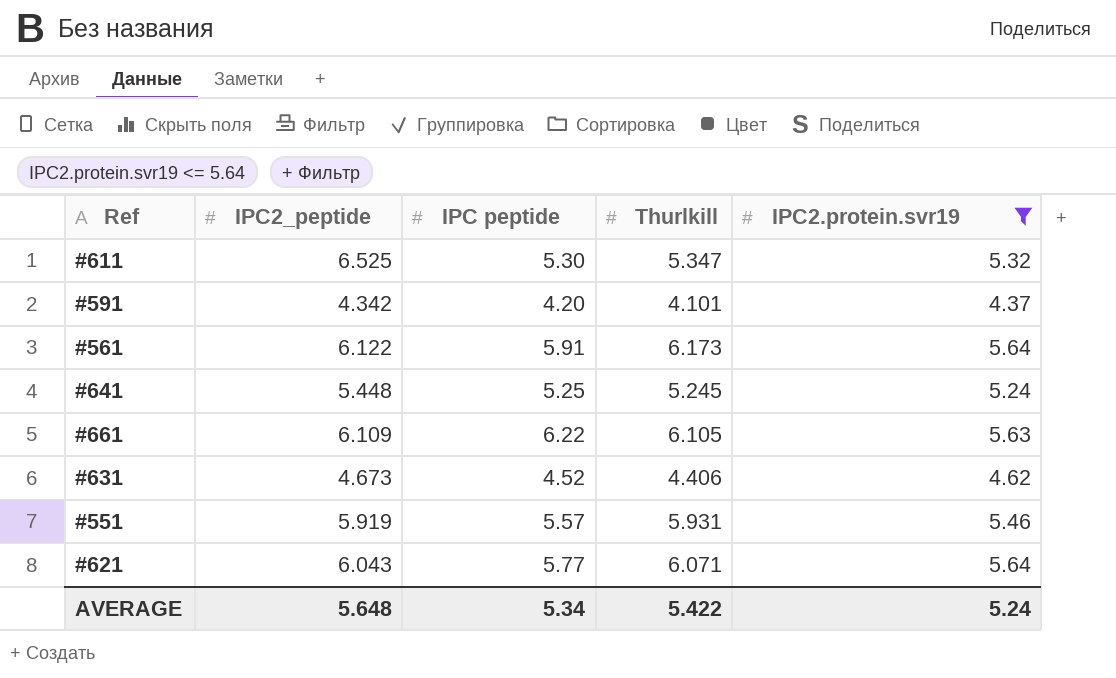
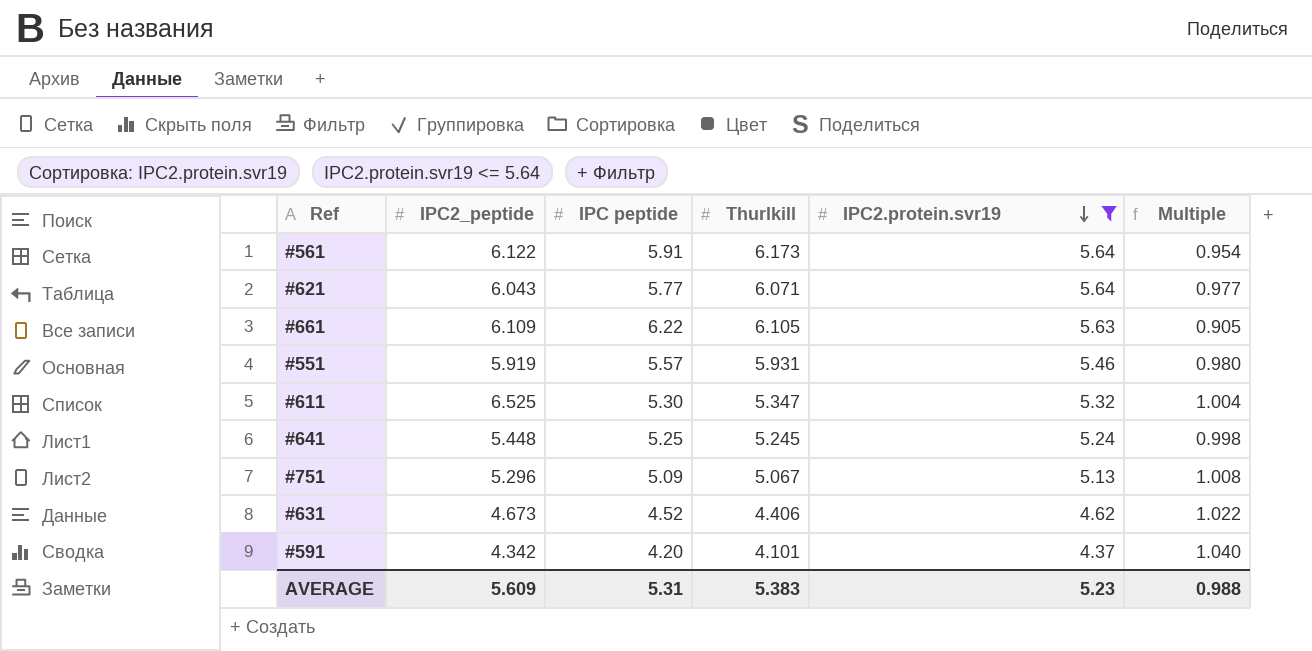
row order: none -> IPC2.protein.svr19 descending
column Multiple | formula: none -> [IPC2.protein.svr19] / [IPC peptide]
row #751: none -> 5.296 | 5.09 | 5.067 | 5.13 | 1.008
AVERAGE | IPC2_peptide: 5.648 -> 5.609
AVERAGE | IPC peptide: 5.34 -> 5.31
AVERAGE | Thurlkill: 5.422 -> 5.383
AVERAGE | IPC2.protein.svr19: 5.24 -> 5.23

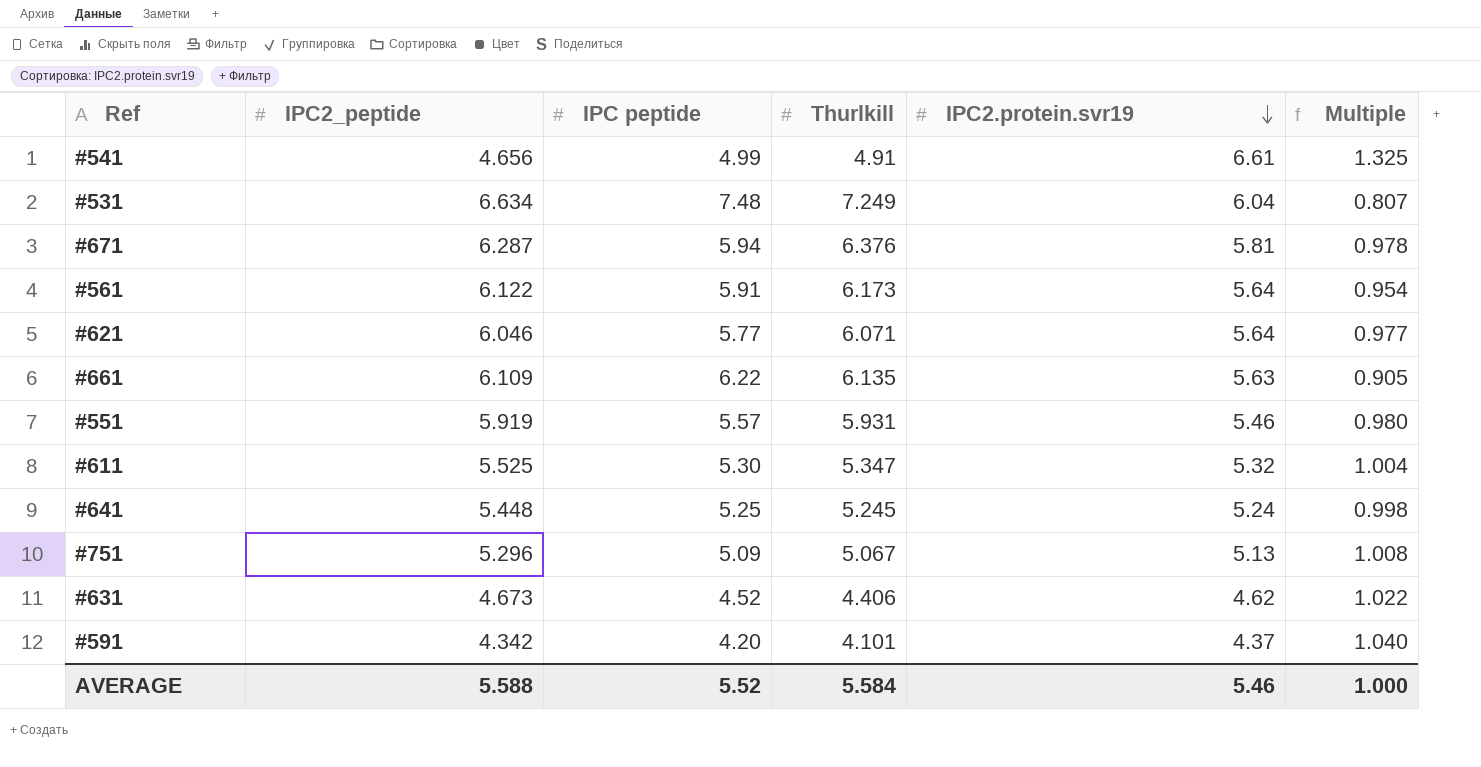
filter: IPC2.protein.svr19 <= 5.64 -> none
#621 | IPC2_peptide: 6.043 -> 6.046
#661 | Thurlkill: 6.105 -> 6.135
#611 | IPC2_peptide: 6.525 -> 5.525
AVERAGE | IPC2_peptide: 5.609 -> 5.588
AVERAGE | IPC peptide: 5.31 -> 5.52
AVERAGE | Thurlkill: 5.383 -> 5.584
AVERAGE | IPC2.protein.svr19: 5.23 -> 5.46
AVERAGE | Multiple: 0.988 -> 1.000

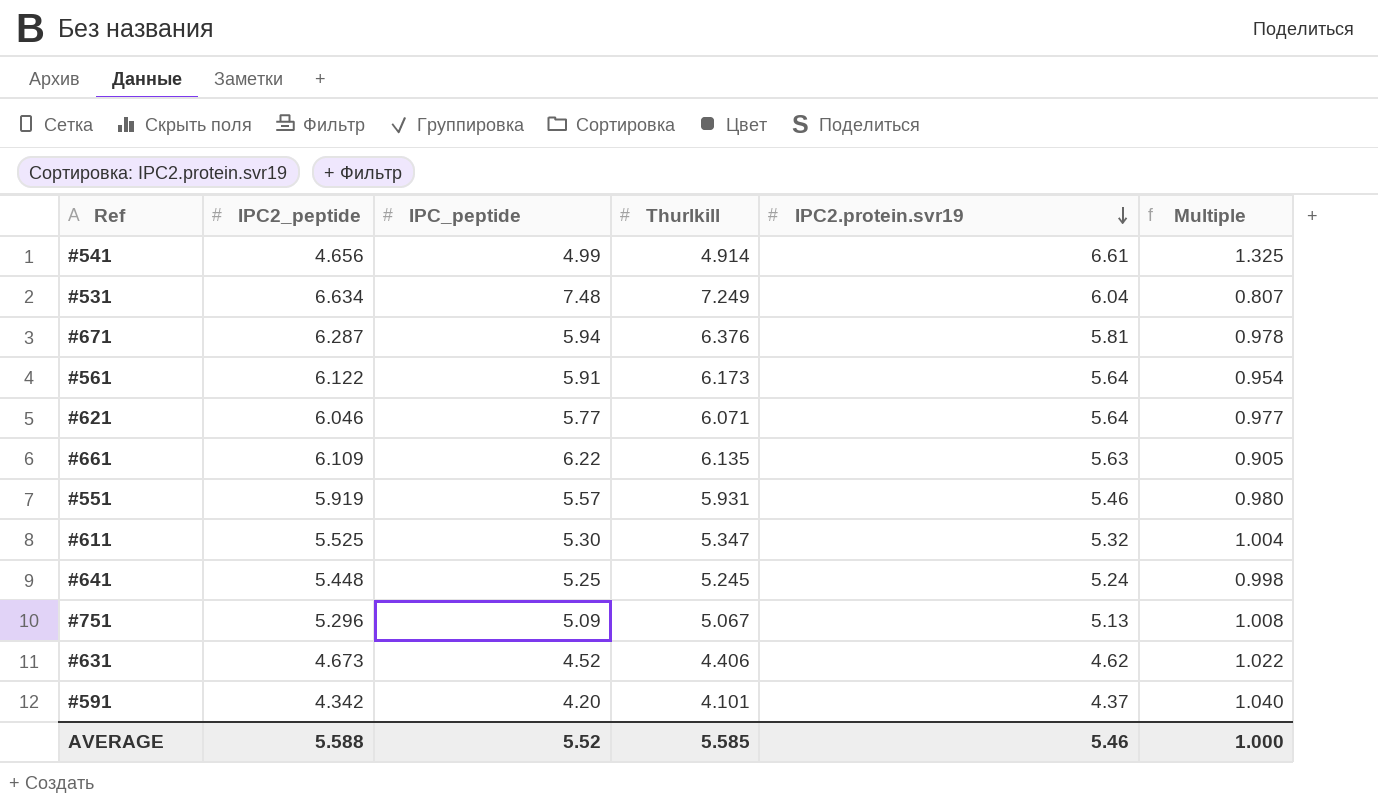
column name: IPC peptide -> IPC_peptide
#541 | Thurlkill: 4.91 -> 4.914
AVERAGE | Thurlkill: 5.584 -> 5.585

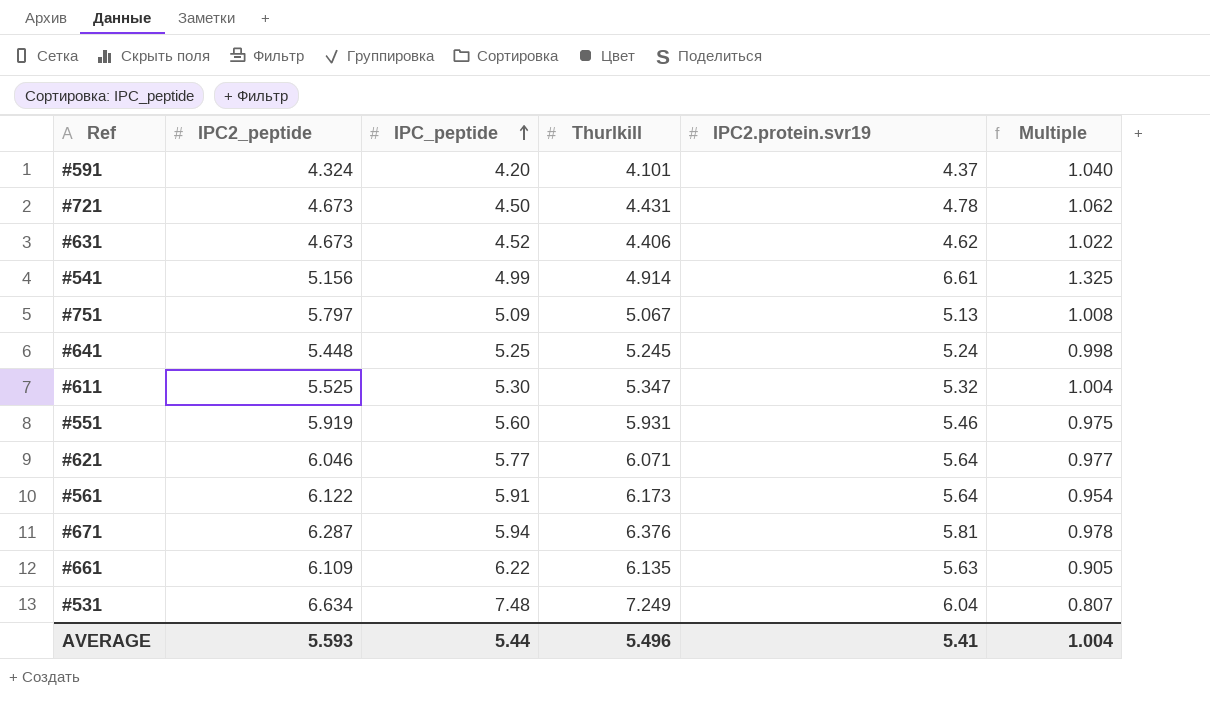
row order: IPC2.protein.svr19 descending -> IPC_peptide ascending
#591 | IPC2_peptide: 4.342 -> 4.324
row #721: none -> 4.673 | 4.50 | 4.431 | 4.78 | 1.062
#541 | IPC2_peptide: 4.656 -> 5.156
#751 | IPC2_peptide: 5.296 -> 5.797
#551 | IPC_peptide: 5.57 -> 5.60
#551 | Multiple: 0.980 -> 0.975
AVERAGE | IPC2_peptide: 5.588 -> 5.593
AVERAGE | IPC_peptide: 5.52 -> 5.44
AVERAGE | Thurlkill: 5.585 -> 5.496
AVERAGE | IPC2.protein.svr19: 5.46 -> 5.41
AVERAGE | Multiple: 1.000 -> 1.004

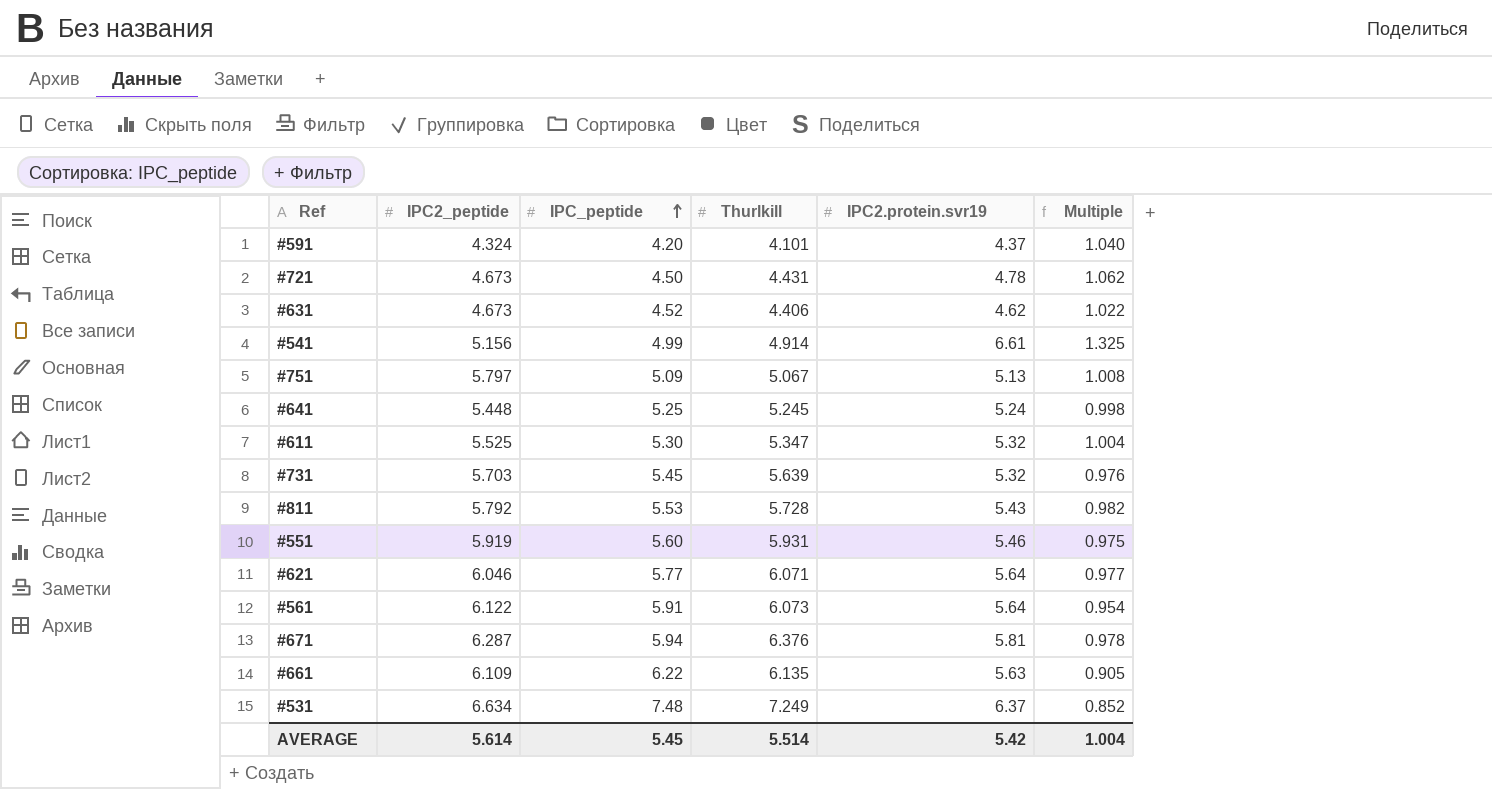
row #731: none -> 5.703 | 5.45 | 5.639 | 5.32 | 0.976
row #811: none -> 5.792 | 5.53 | 5.728 | 5.43 | 0.982
#561 | Thurlkill: 6.173 -> 6.073
#531 | IPC2.protein.svr19: 6.04 -> 6.37
#531 | Multiple: 0.807 -> 0.852
AVERAGE | IPC2_peptide: 5.593 -> 5.614
AVERAGE | IPC_peptide: 5.44 -> 5.45
AVERAGE | Thurlkill: 5.496 -> 5.514
AVERAGE | IPC2.protein.svr19: 5.41 -> 5.42

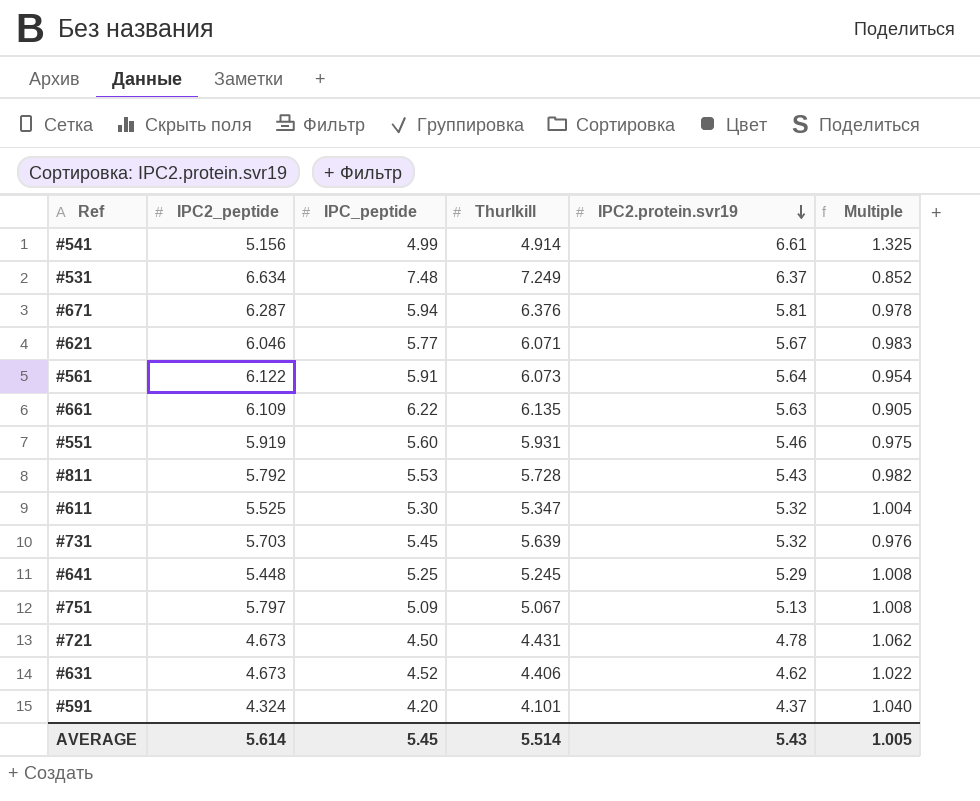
row order: IPC_peptide ascending -> IPC2.protein.svr19 descending
#621 | IPC2.protein.svr19: 5.64 -> 5.67
#621 | Multiple: 0.977 -> 0.983
#641 | IPC2.protein.svr19: 5.24 -> 5.29
#641 | Multiple: 0.998 -> 1.008
AVERAGE | IPC2.protein.svr19: 5.42 -> 5.43
AVERAGE | Multiple: 1.004 -> 1.005

